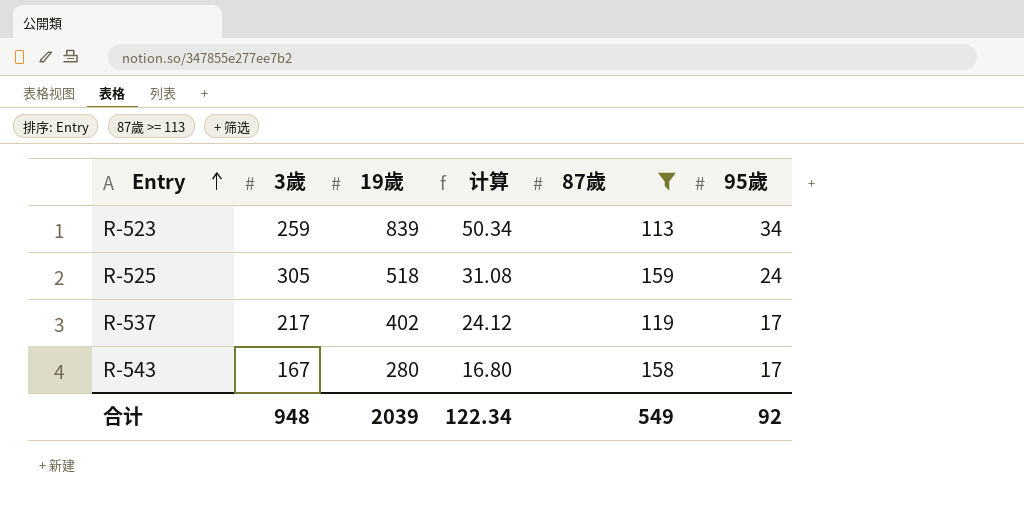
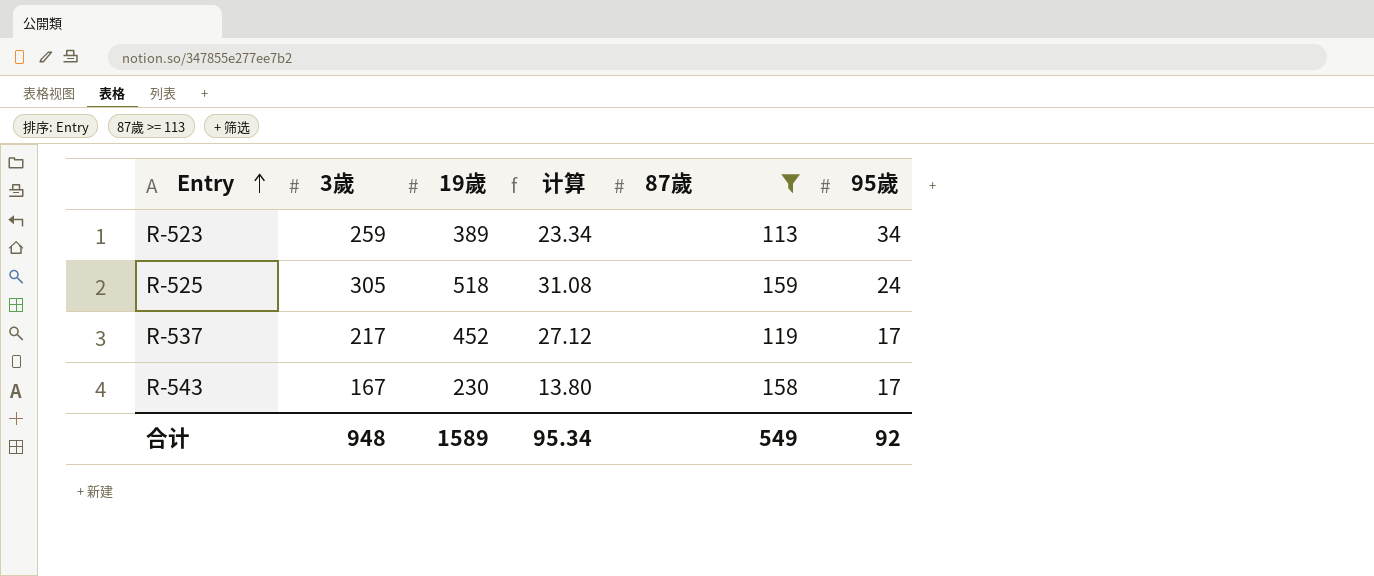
R-523 | 19歲: 839 -> 389
R-523 | 计算: 50.34 -> 23.34
R-537 | 19歲: 402 -> 452
R-537 | 计算: 24.12 -> 27.12
R-543 | 19歲: 280 -> 230
R-543 | 计算: 16.80 -> 13.80
合计 | 19歲: 2039 -> 1589
合计 | 计算: 122.34 -> 95.34

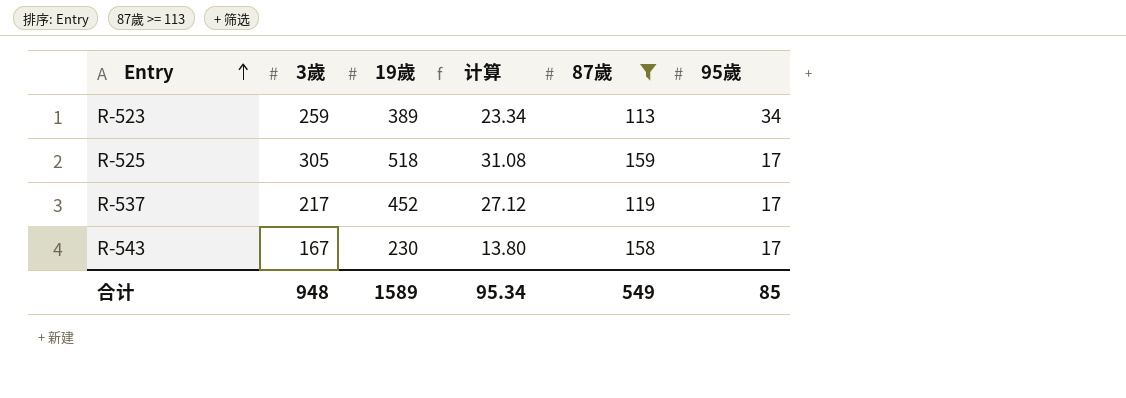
R-525 | 95歲: 24 -> 17
合计 | 95歲: 92 -> 85

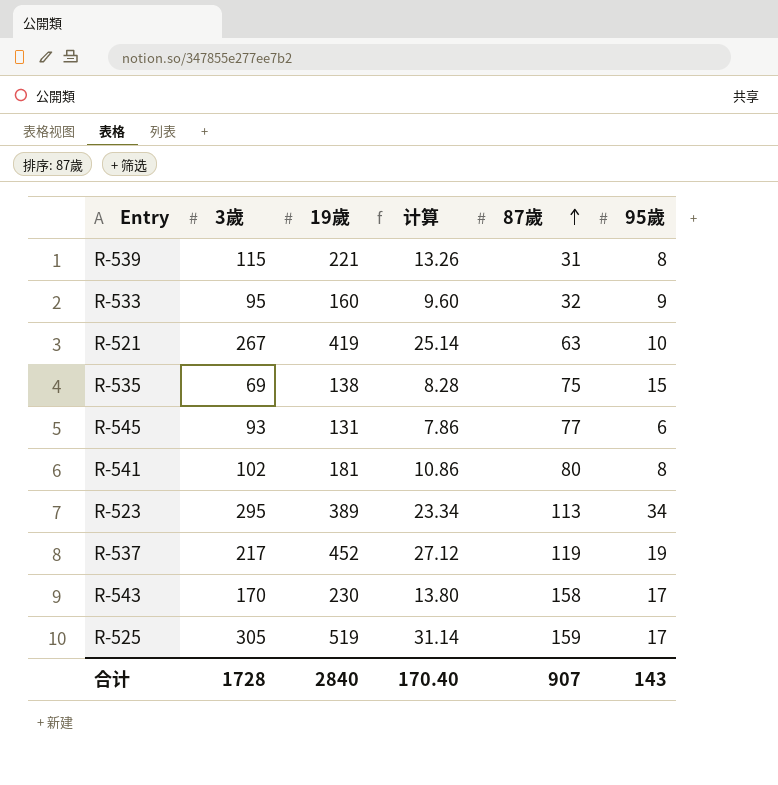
filter: 87歲 >= 113 -> none
row order: Entry ascending -> 87歲 ascending
R-523 | 3歲: 259 -> 295
R-537 | 95歲: 17 -> 19
R-543 | 3歲: 167 -> 170
R-525 | 19歲: 518 -> 519
R-525 | 计算: 31.08 -> 31.14
合计 | 3歲: 948 -> 1728
合计 | 19歲: 1589 -> 2840
合计 | 计算: 95.34 -> 170.40
合计 | 87歲: 549 -> 907
合计 | 95歲: 85 -> 143

